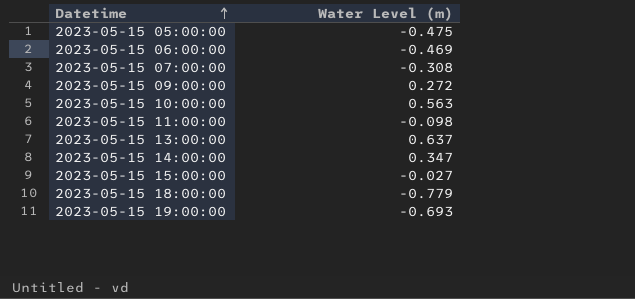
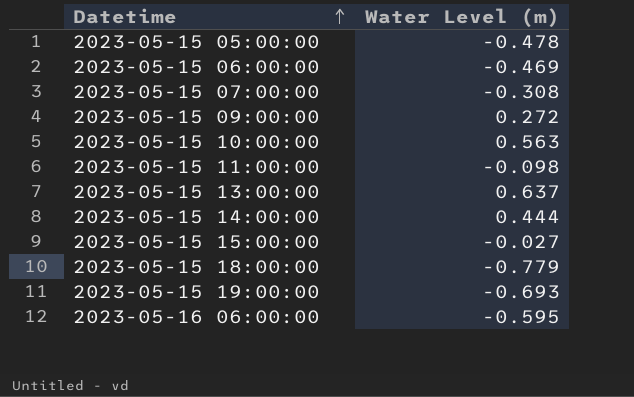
2023-05-15 05:00:00 | Water Level (m): -0.475 -> -0.478
2023-05-15 14:00:00 | Water Level (m): 0.347 -> 0.444
row 2023-05-16 06:00:00: none -> -0.595

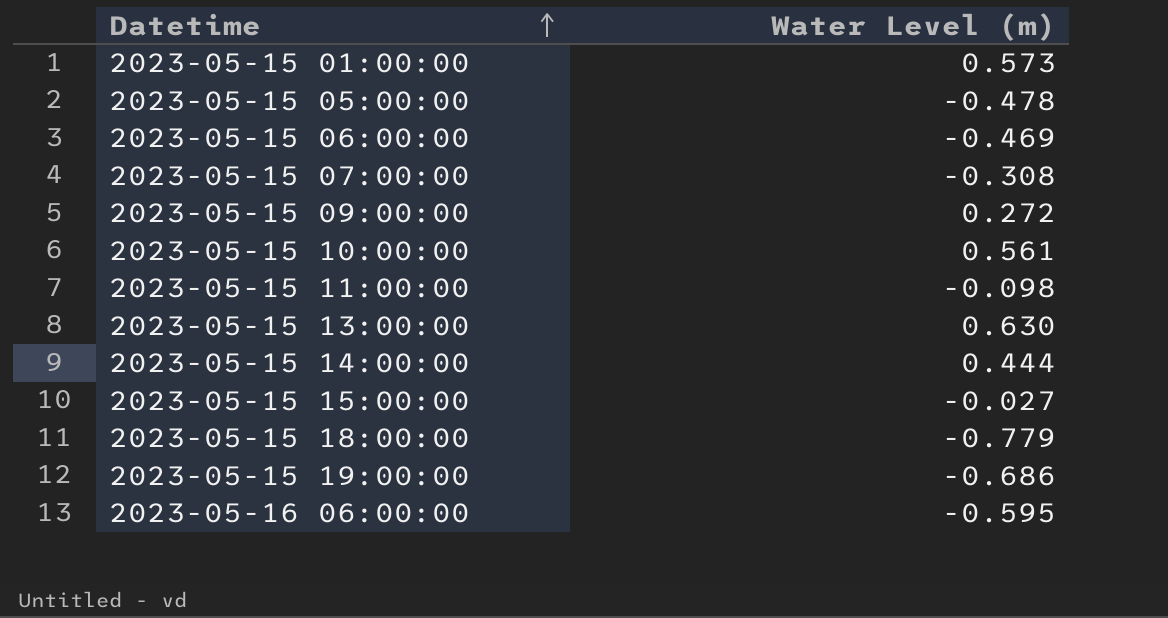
row 2023-05-15 01:00:00: none -> 0.573
2023-05-15 10:00:00 | Water Level (m): 0.563 -> 0.561
2023-05-15 13:00:00 | Water Level (m): 0.637 -> 0.630
2023-05-15 19:00:00 | Water Level (m): -0.693 -> -0.686

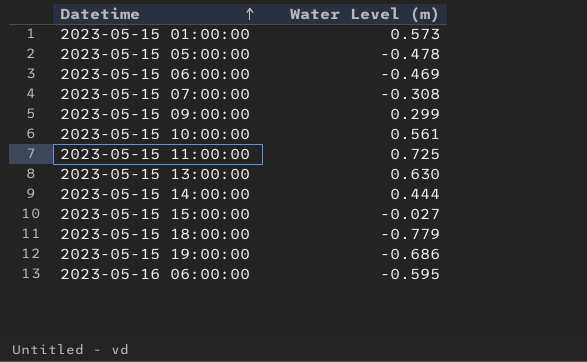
2023-05-15 09:00:00 | Water Level (m): 0.272 -> 0.299
2023-05-15 11:00:00 | Water Level (m): -0.098 -> 0.725

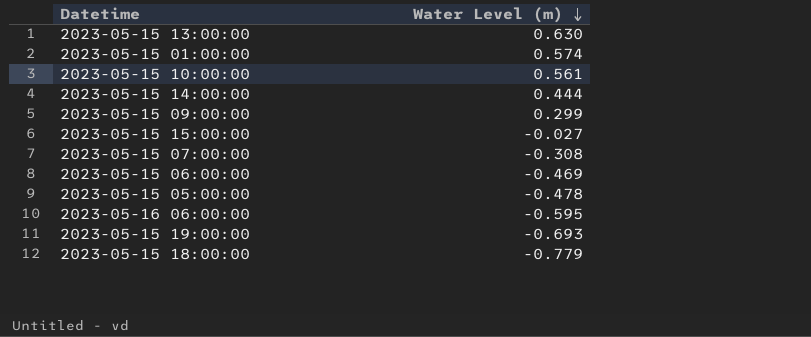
row order: Datetime ascending -> Water Level (m) descending
row 2023-05-15 11:00:00: 0.725 -> none
2023-05-15 01:00:00 | Water Level (m): 0.573 -> 0.574
2023-05-15 19:00:00 | Water Level (m): -0.686 -> -0.693

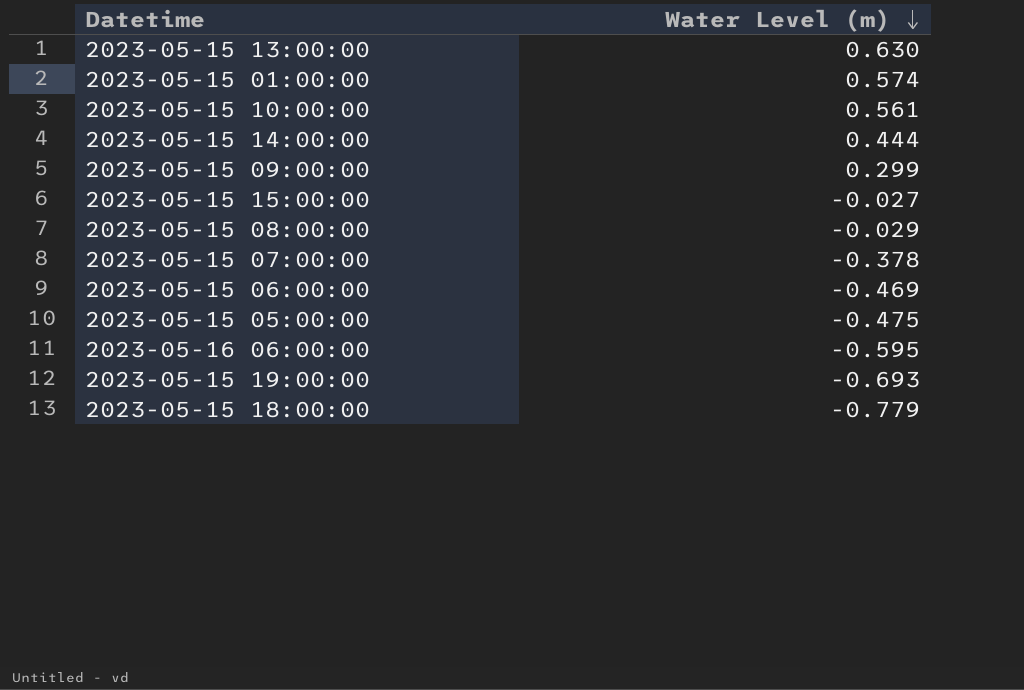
row 2023-05-15 08:00:00: none -> -0.029
2023-05-15 07:00:00 | Water Level (m): -0.308 -> -0.378
2023-05-15 05:00:00 | Water Level (m): -0.478 -> -0.475

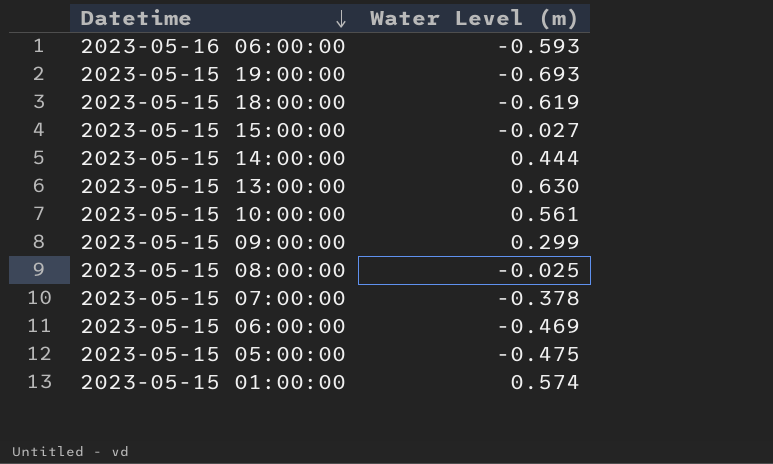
row order: Water Level (m) descending -> Datetime descending
2023-05-16 06:00:00 | Water Level (m): -0.595 -> -0.593
2023-05-15 18:00:00 | Water Level (m): -0.779 -> -0.619
2023-05-15 08:00:00 | Water Level (m): -0.029 -> -0.025

